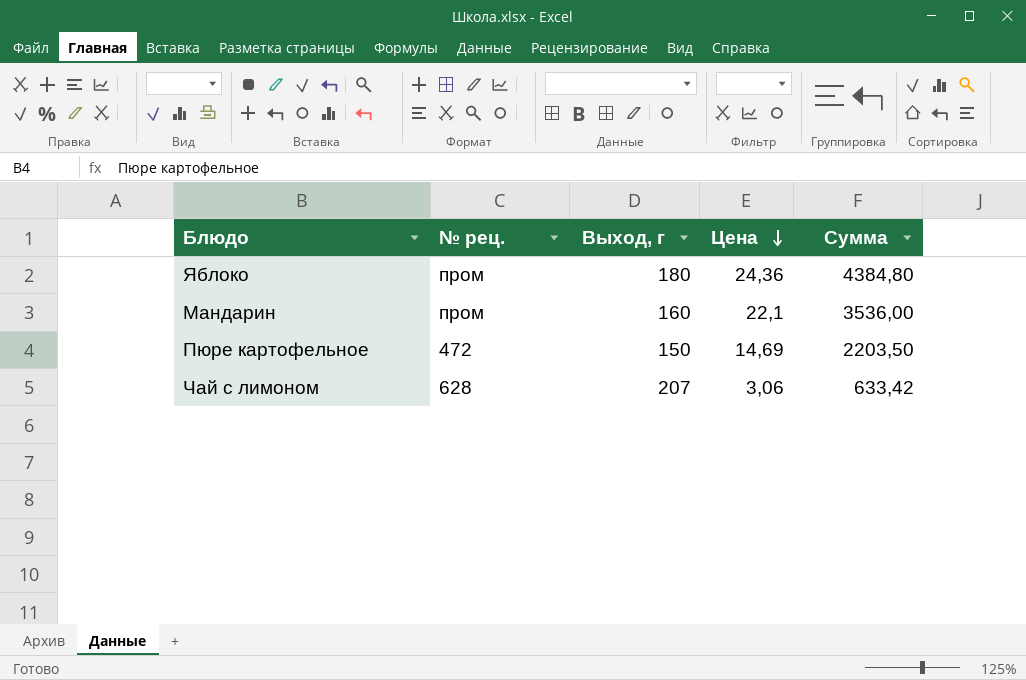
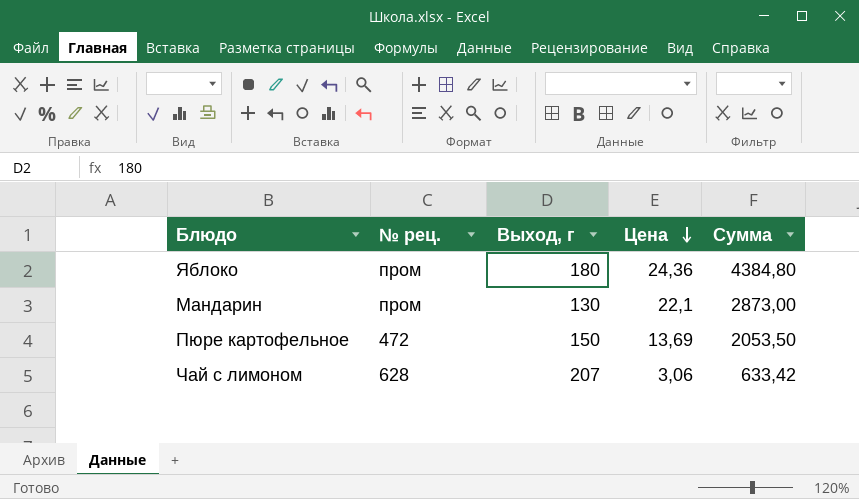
Мандарин | Выход, г: 160 -> 130
Мандарин | Сумма: 3536,00 -> 2873,00
Пюре картофельное | Цена: 14,69 -> 13,69
Пюре картофельное | Сумма: 2203,50 -> 2053,50

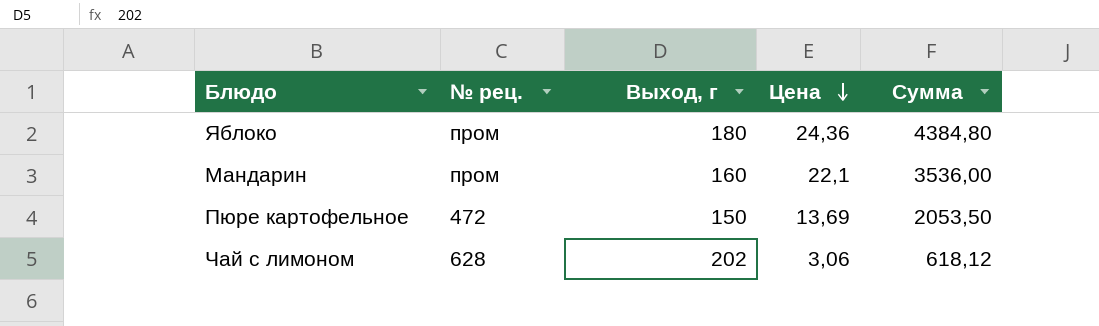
Мандарин | Выход, г: 130 -> 160
Мандарин | Сумма: 2873,00 -> 3536,00
Чай с лимоном | Выход, г: 207 -> 202
Чай с лимоном | Сумма: 633,42 -> 618,12

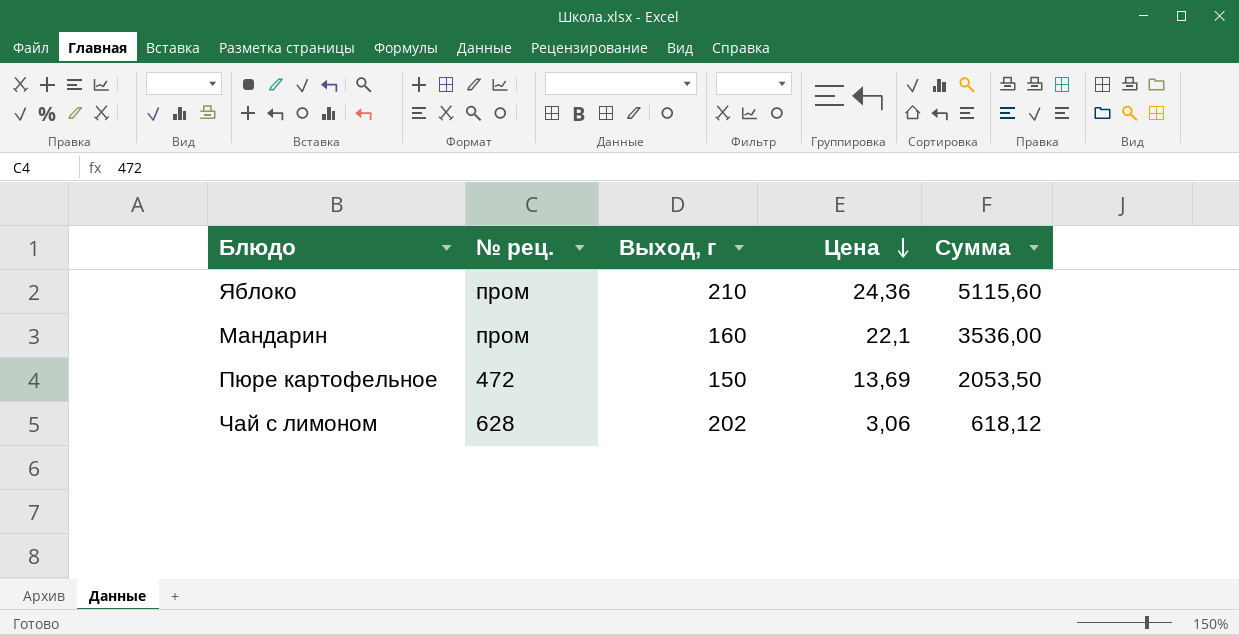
Яблоко | Выход, г: 180 -> 210
Яблоко | Сумма: 4384,80 -> 5115,60

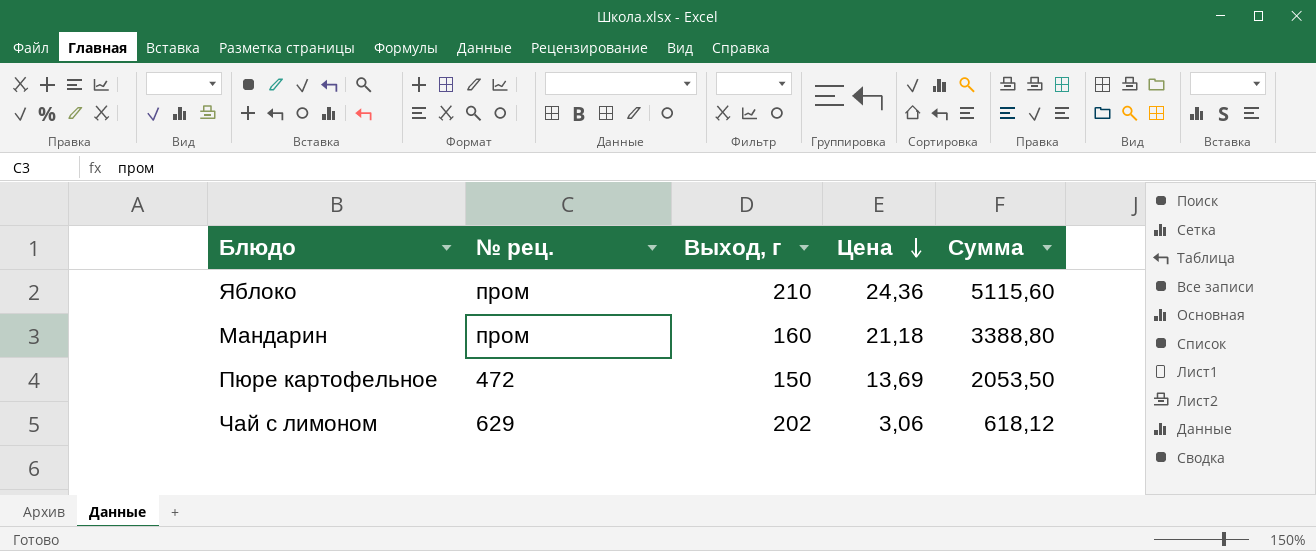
Мандарин | Цена: 22,1 -> 21,18
Мандарин | Сумма: 3536,00 -> 3388,80
Чай с лимоном | № рец.: 628 -> 629

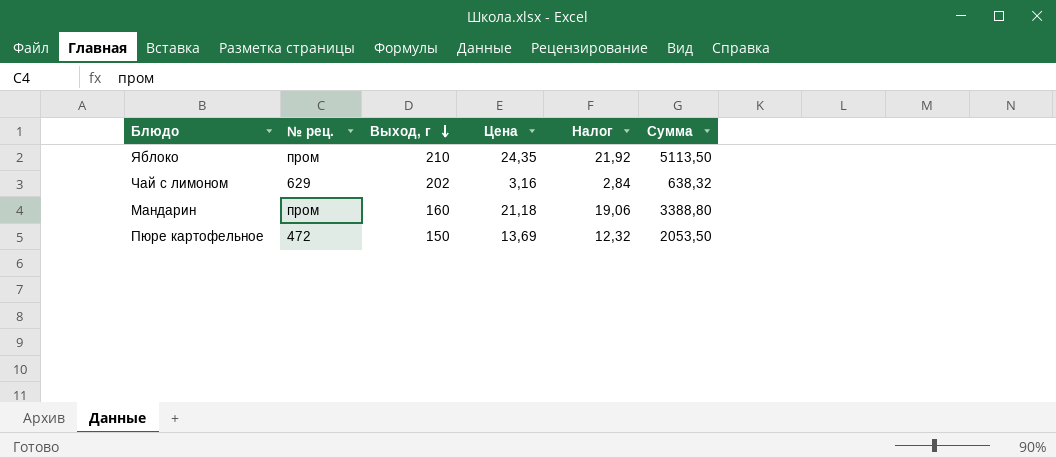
row order: Цена descending -> Выход, г descending
column Налог | formula: none -> [Цена] * 0,9
Яблоко | Цена: 24,36 -> 24,35
Яблоко | Сумма: 5115,60 -> 5113,50
Чай с лимоном | Цена: 3,06 -> 3,16
Чай с лимоном | Сумма: 618,12 -> 638,32

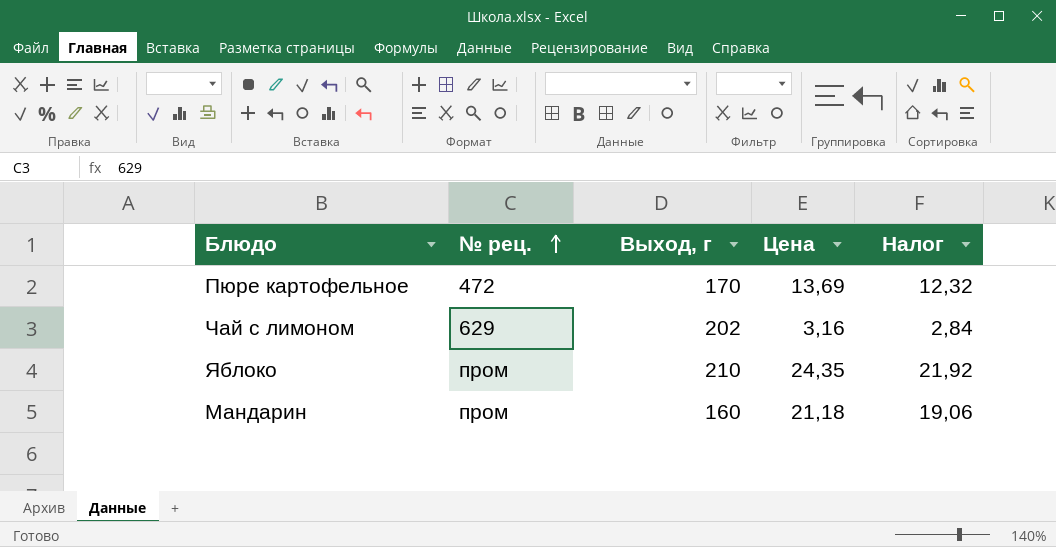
row order: Выход, г descending -> № рец. ascending
column Сумма | formula: [Выход, г] * [Цена] -> none
Пюре картофельное | Выход, г: 150 -> 170

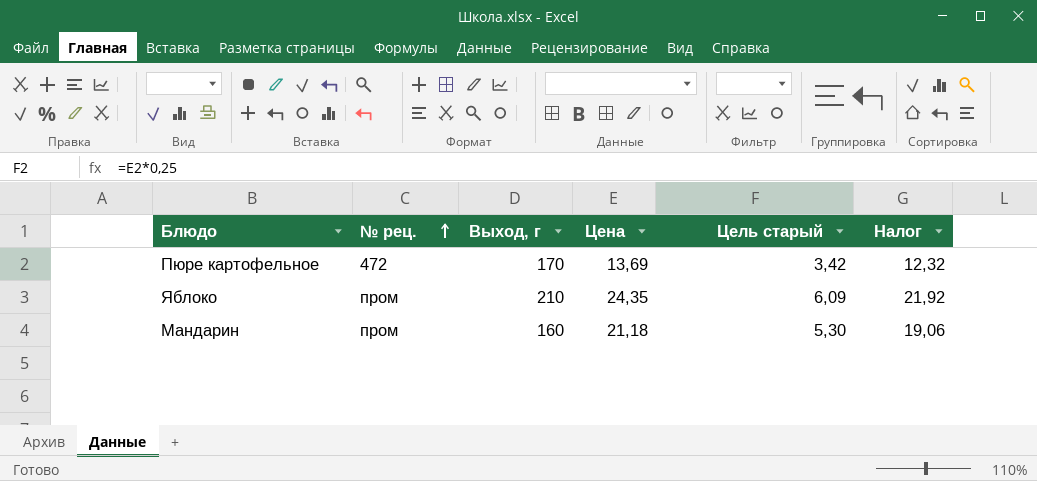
column Цель старый | formula: none -> [Цена] * 0,25
row Чай с лимоном: 629 | 202 | 3,16 | 2,84 -> none

